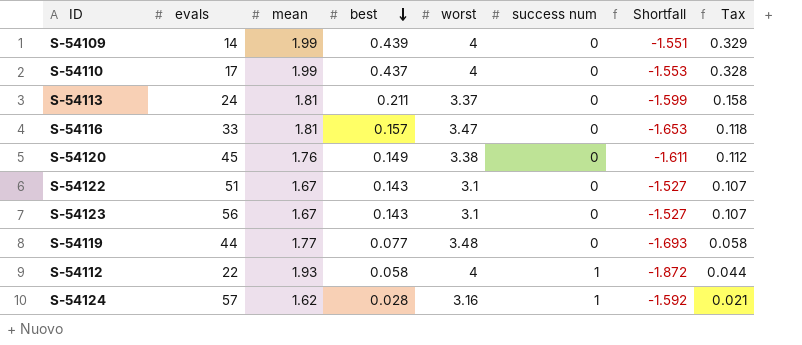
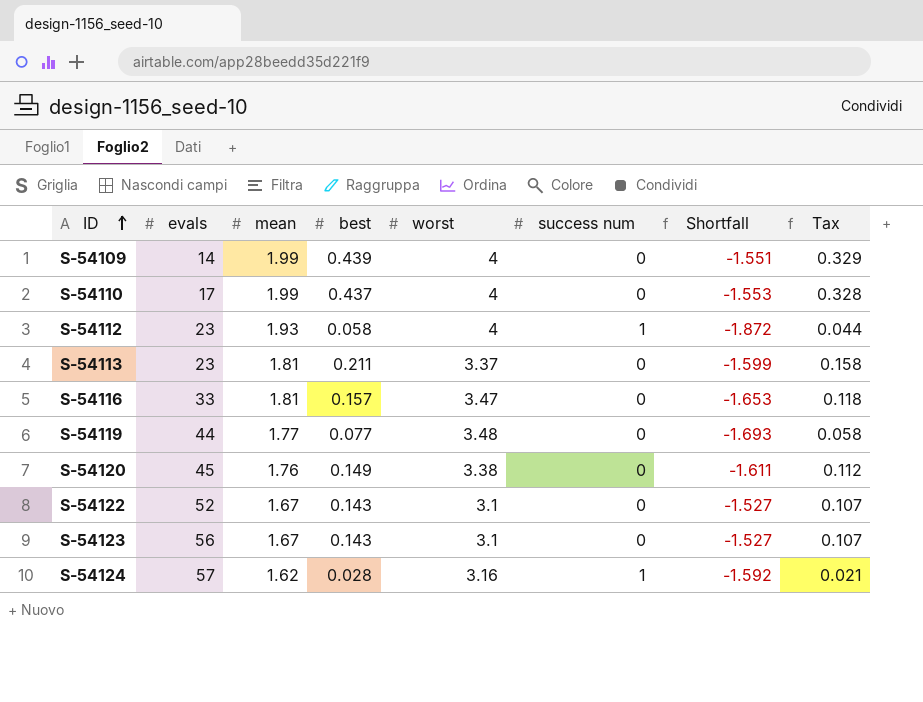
row order: best descending -> ID ascending
S-54112 | evals: 22 -> 23
S-54113 | evals: 24 -> 23
S-54122 | evals: 51 -> 52

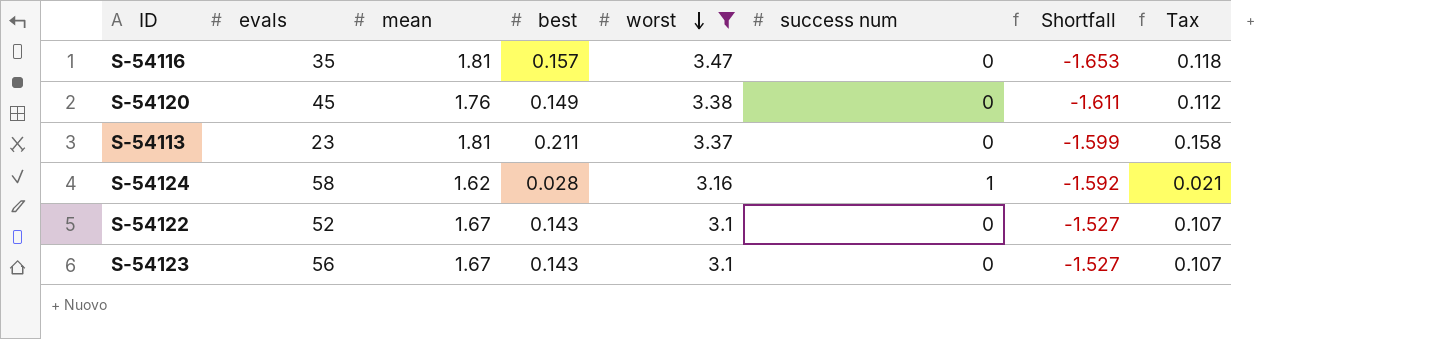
filter: none -> worst <= 3.47
row order: ID ascending -> worst descending
S-54116 | evals: 33 -> 35
S-54124 | evals: 57 -> 58

